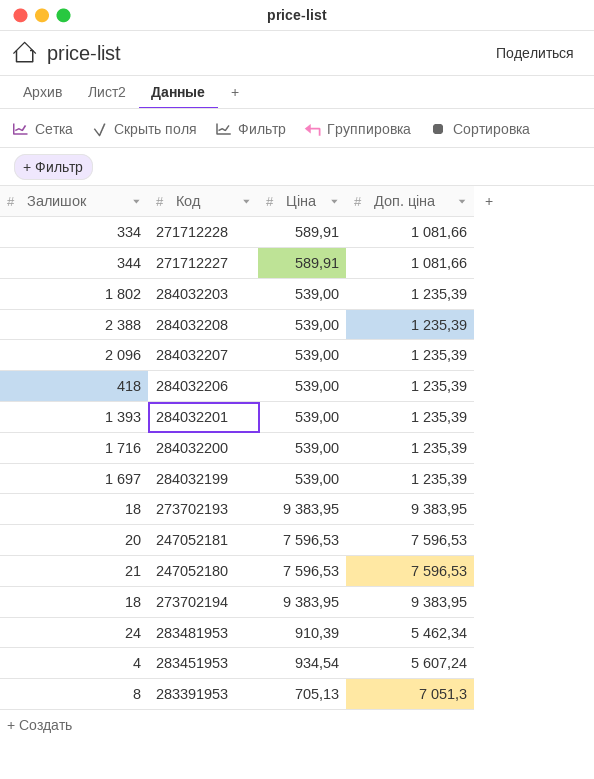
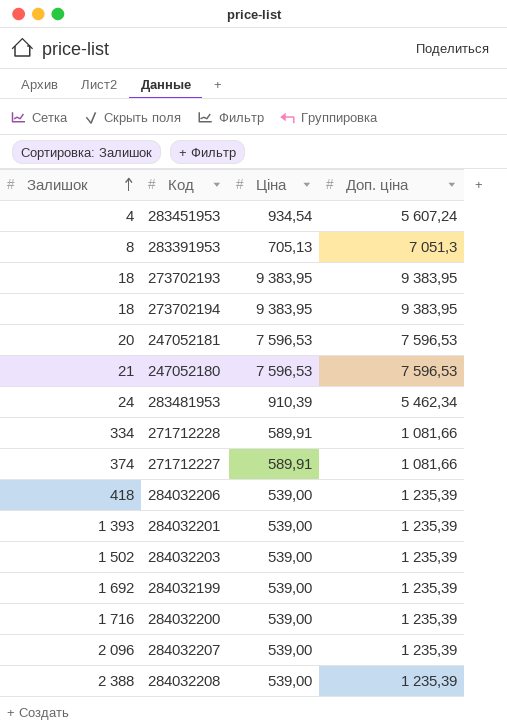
row order: none -> Залишок ascending
271712227 | Залишок: 344 -> 374
284032203 | Залишок: 1 802 -> 1 502
284032199 | Залишок: 1 697 -> 1 692

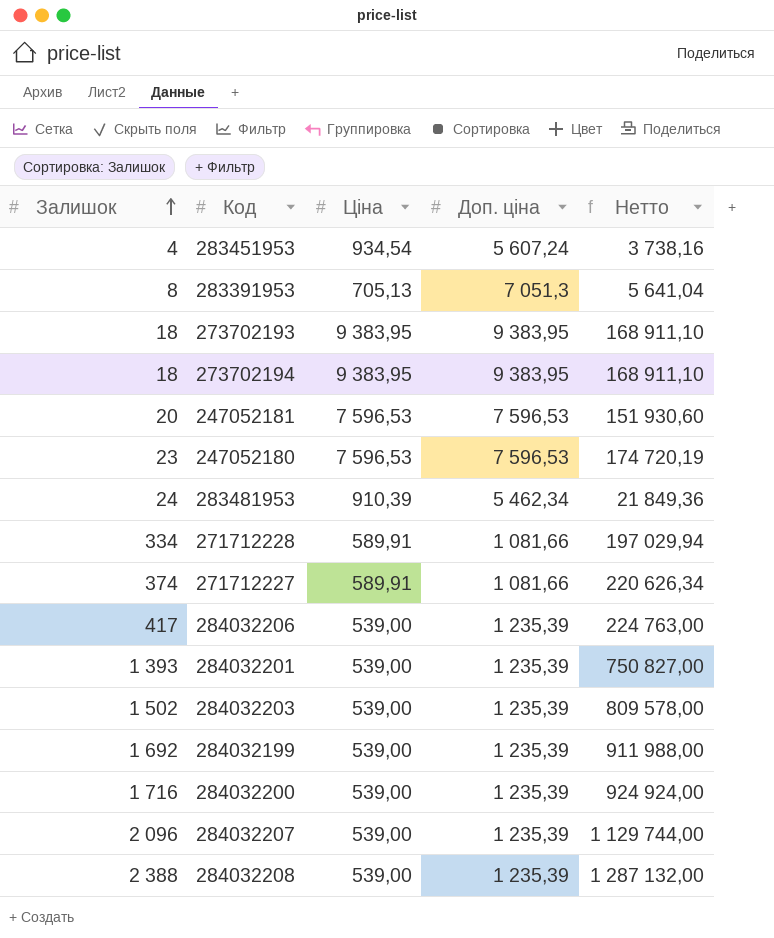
column Нетто | formula: none -> [Залишок] * [Ціна]
247052180 | Залишок: 21 -> 23
284032206 | Залишок: 418 -> 417

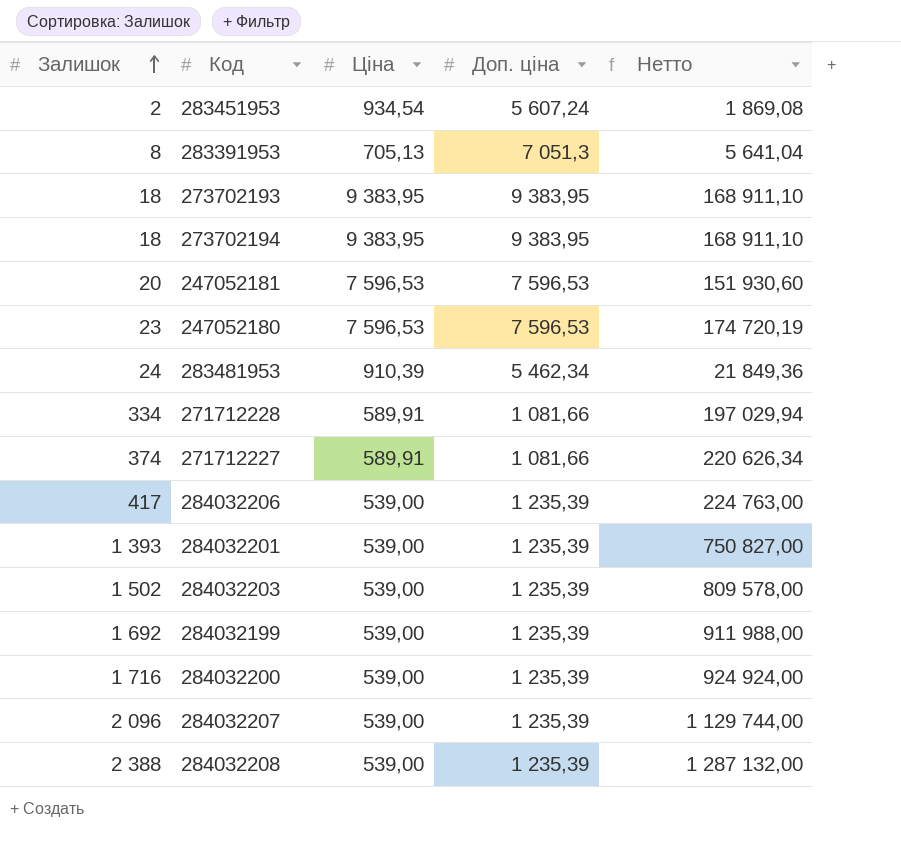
283451953 | Залишок: 4 -> 2
283451953 | Нетто: 3 738,16 -> 1 869,08

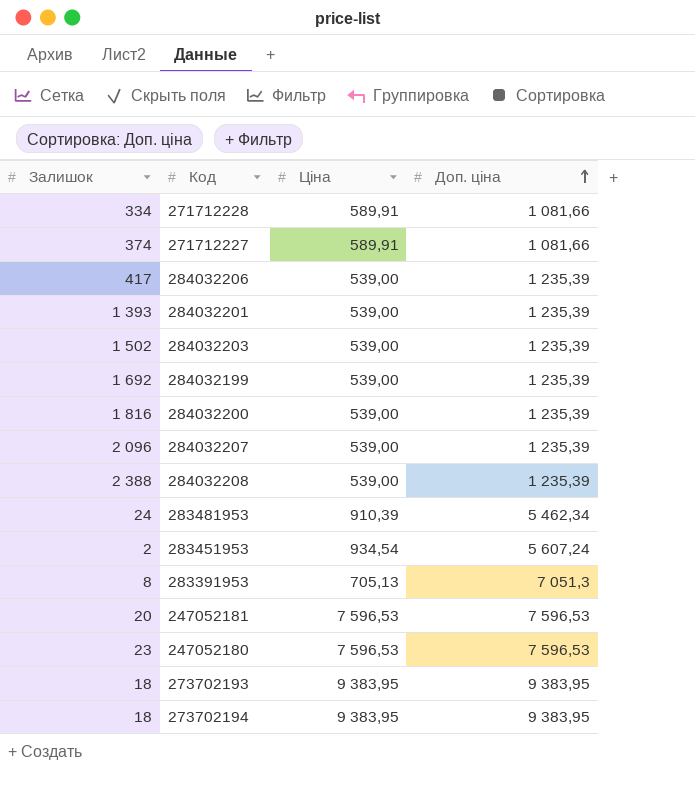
row order: Залишок ascending -> Доп. ціна ascending
column Нетто | formula: [Залишок] * [Ціна] -> none
284032200 | Залишок: 1 716 -> 1 816

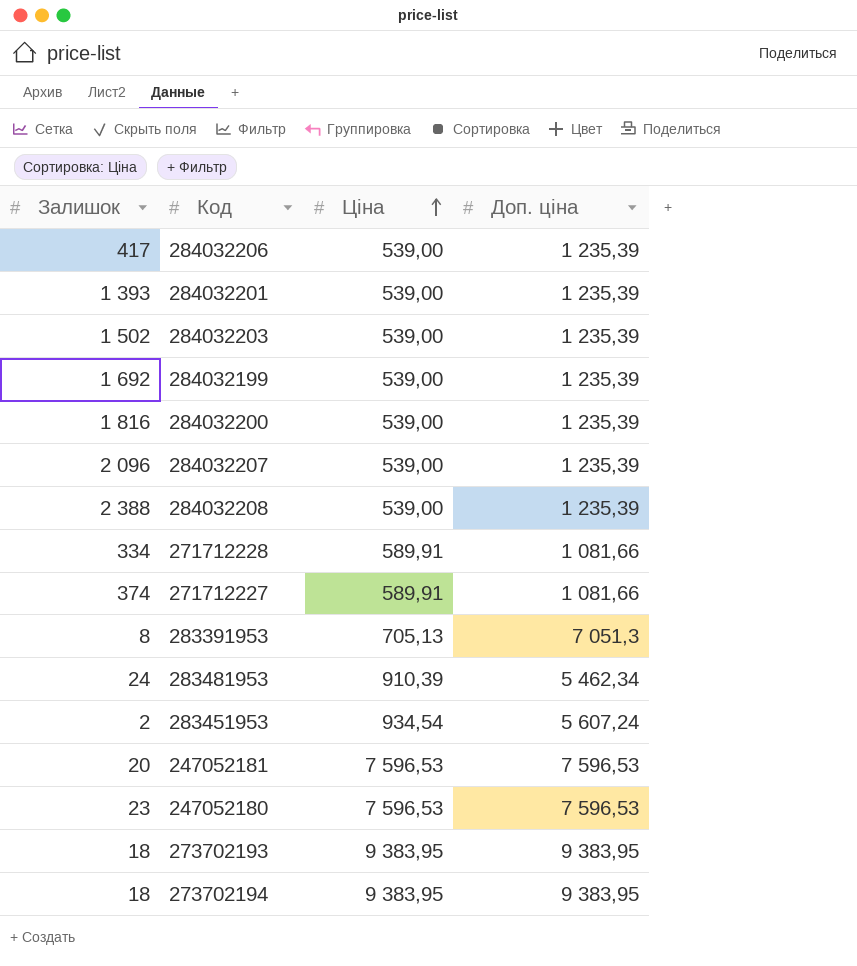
row order: Доп. ціна ascending -> Ціна ascending

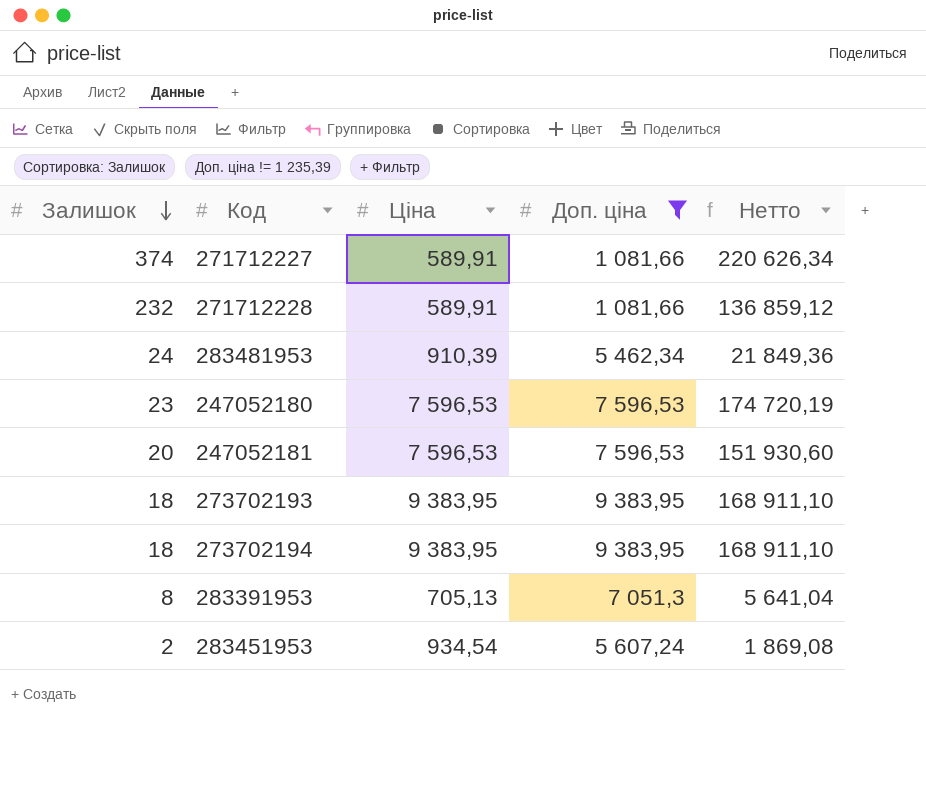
filter: none -> Доп. ціна != 1 235,39
row order: Ціна ascending -> Залишок descending
column Нетто | formula: none -> [Залишок] * [Ціна]
271712228 | Залишок: 334 -> 232

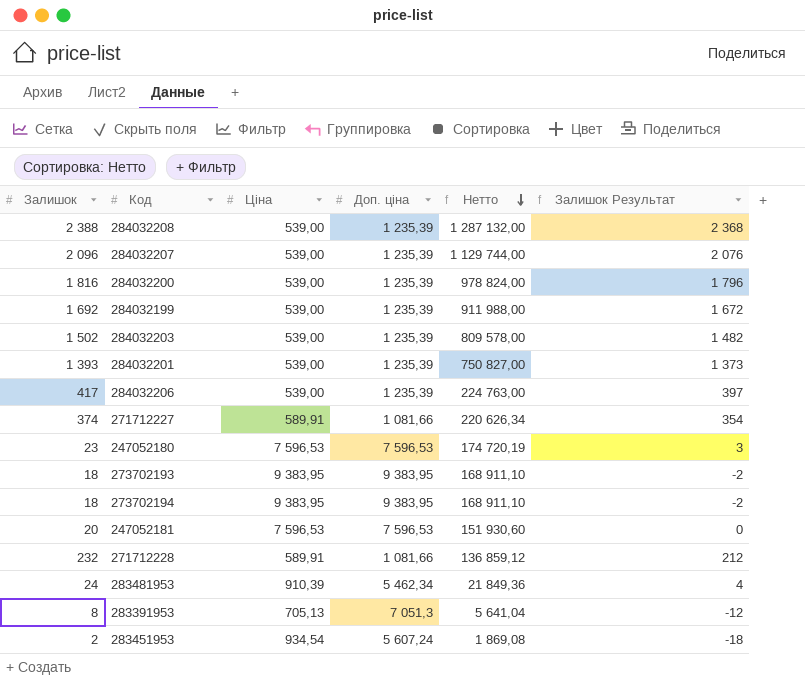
filter: Доп. ціна != 1 235,39 -> none
row order: Залишок descending -> Нетто descending
column Залишок Результат | formula: none -> [Залишок] - 20

